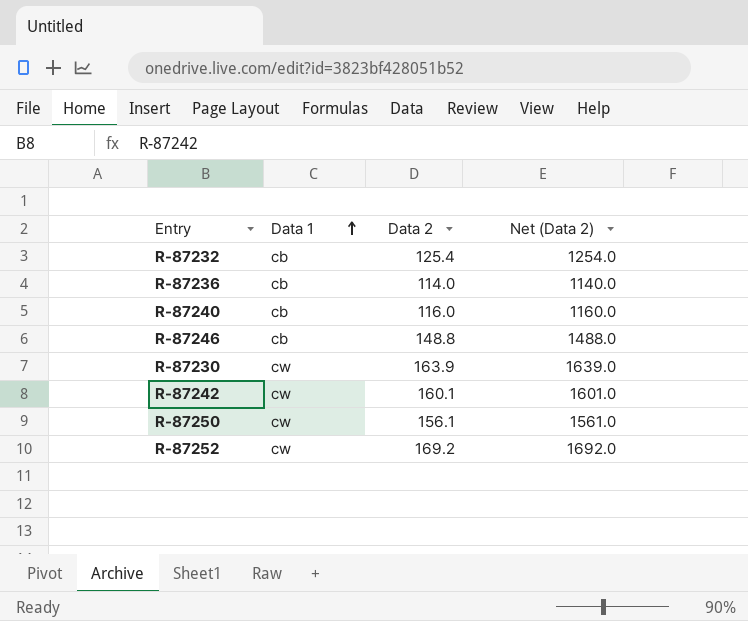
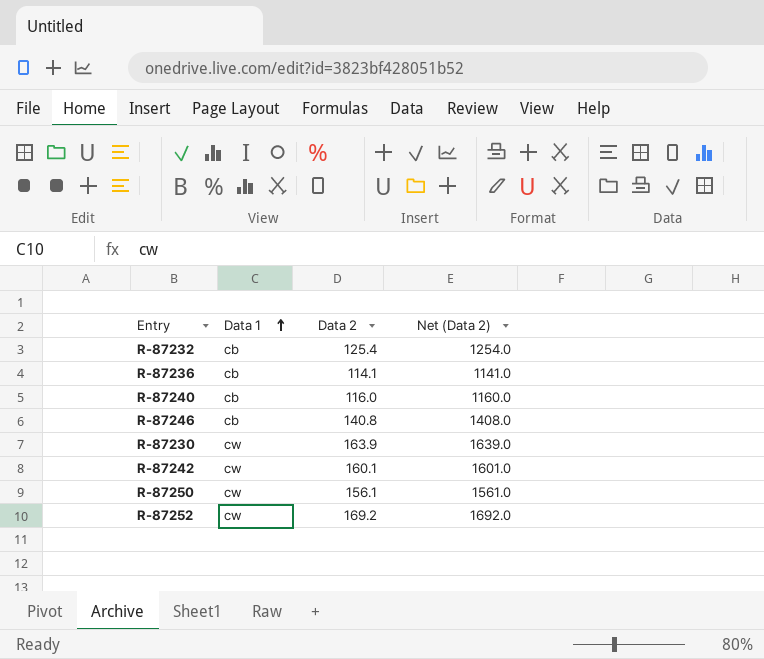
R-87236 | Data 2: 114.0 -> 114.1
R-87236 | Net (Data 2): 1140.0 -> 1141.0
R-87246 | Data 2: 148.8 -> 140.8
R-87246 | Net (Data 2): 1488.0 -> 1408.0

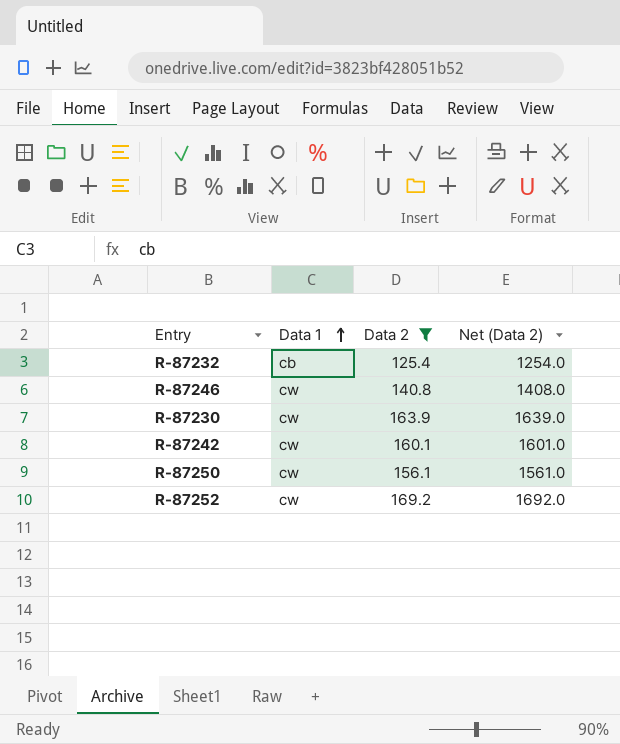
filter: none -> Data 2 >= 125.4
R-87246 | Data 1: cb -> cw

